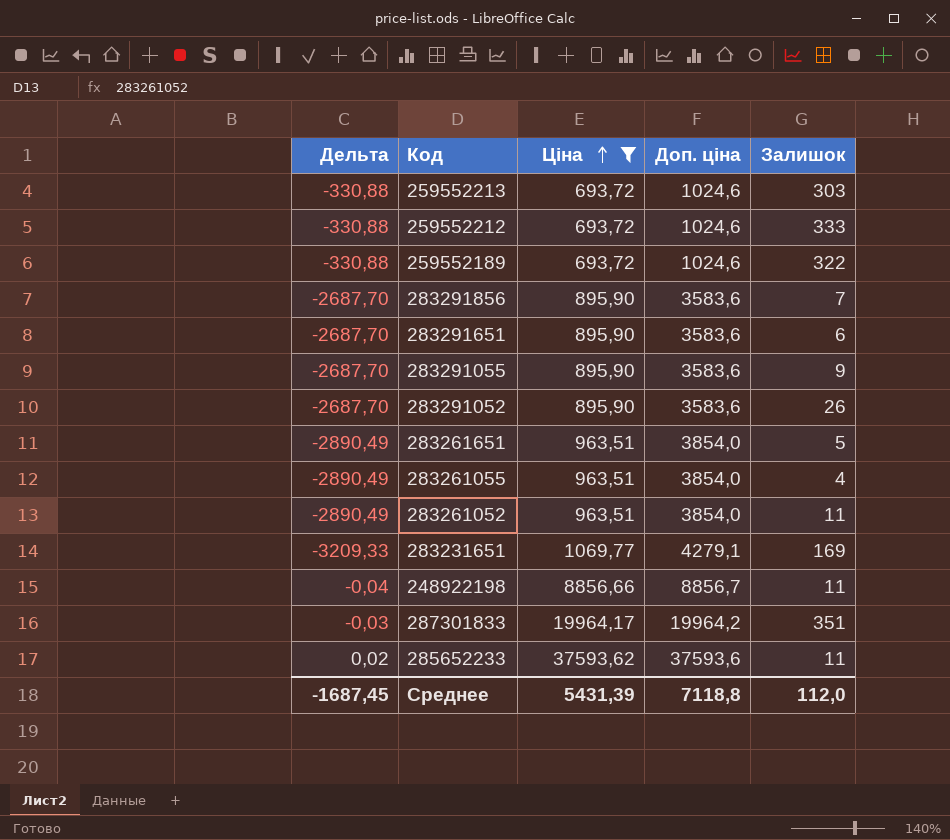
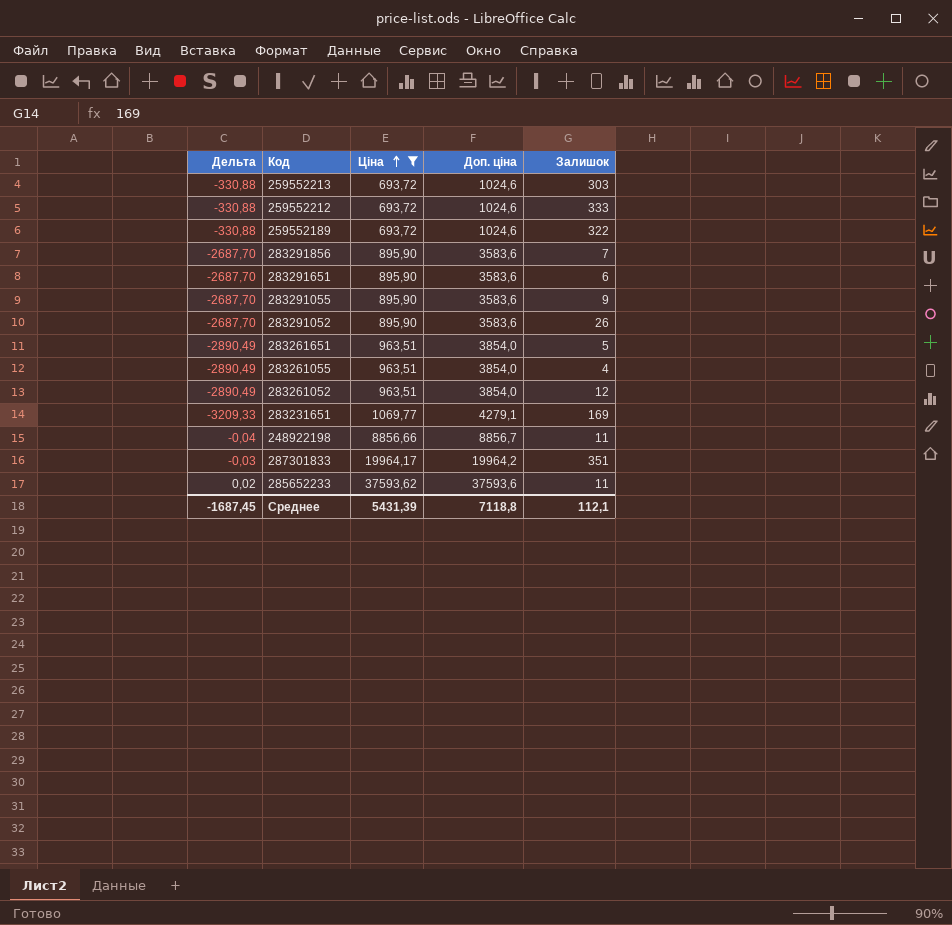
283261052 | Залишок: 11 -> 12
Среднее | Залишок: 112,0 -> 112,1

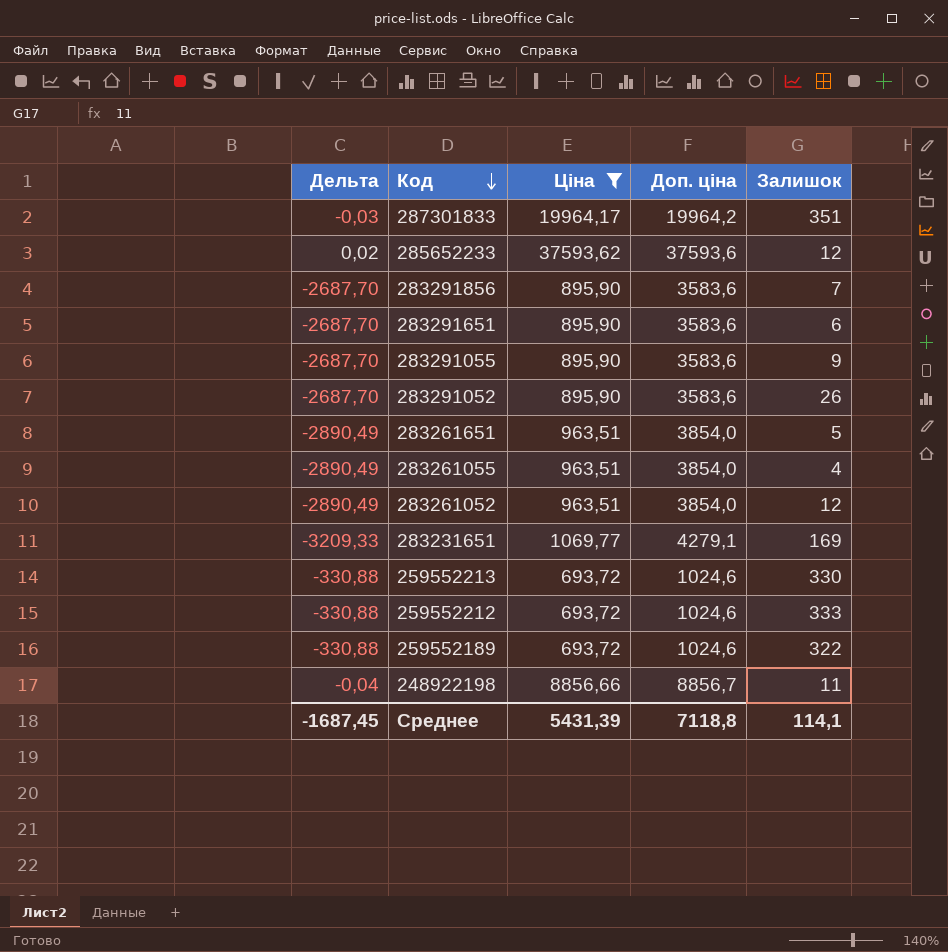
row order: Ціна ascending -> Код descending
285652233 | Залишок: 11 -> 12
259552213 | Залишок: 303 -> 330
Среднее | Залишок: 112,1 -> 114,1

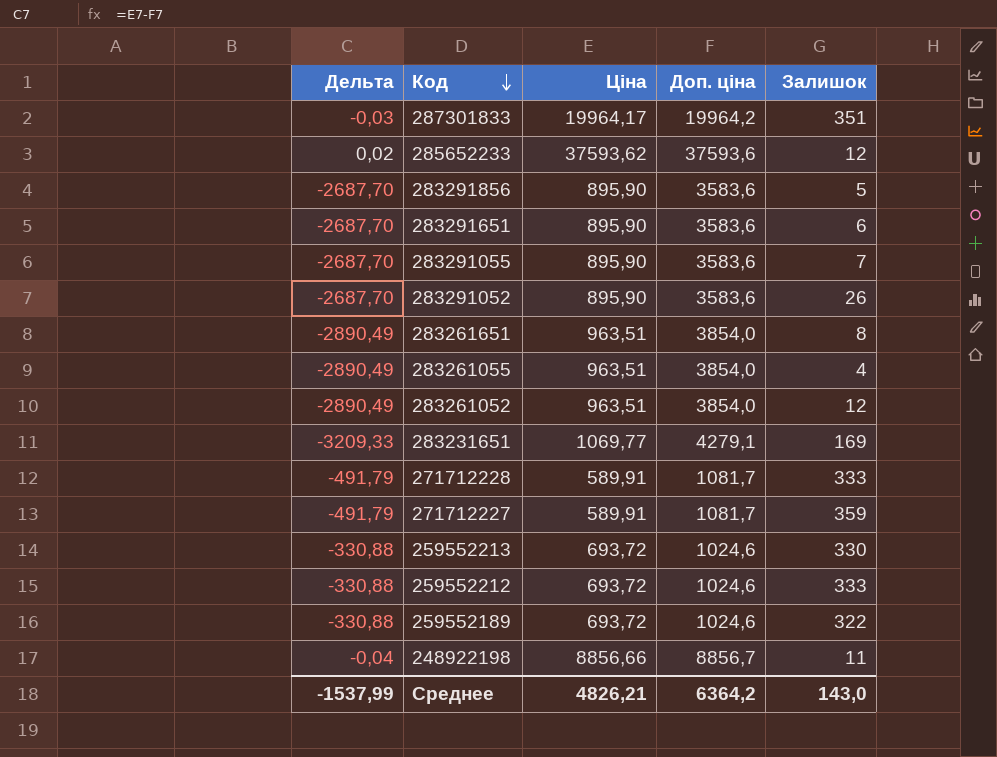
filter: Ціна != 589,91 -> none
283291856 | Залишок: 7 -> 5
283291055 | Залишок: 9 -> 7
283261651 | Залишок: 5 -> 8
Среднее | Дельта: -1687,45 -> -1537,99
Среднее | Ціна: 5431,39 -> 4826,21
Среднее | Доп. ціна: 7118,8 -> 6364,2
Среднее | Залишок: 114,1 -> 143,0

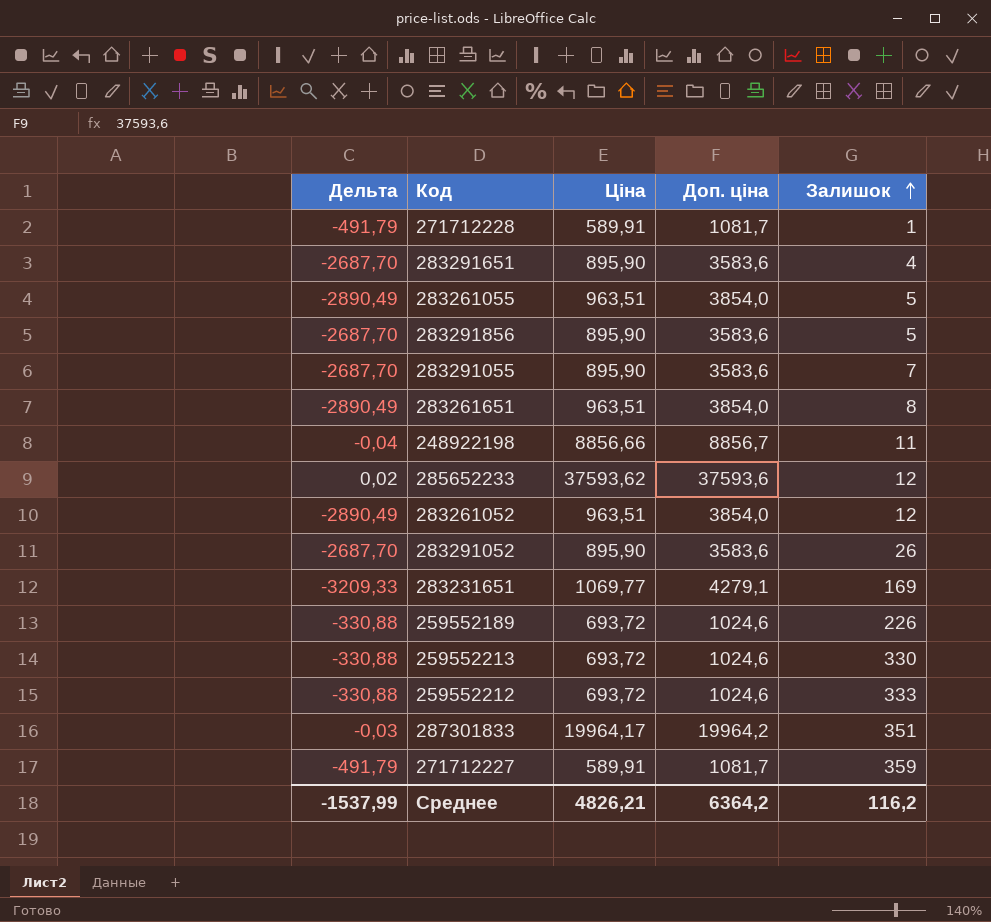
row order: Код descending -> Залишок ascending
271712228 | Залишок: 333 -> 1
283291651 | Залишок: 6 -> 4
283261055 | Залишок: 4 -> 5
259552189 | Залишок: 322 -> 226
Среднее | Залишок: 143,0 -> 116,2

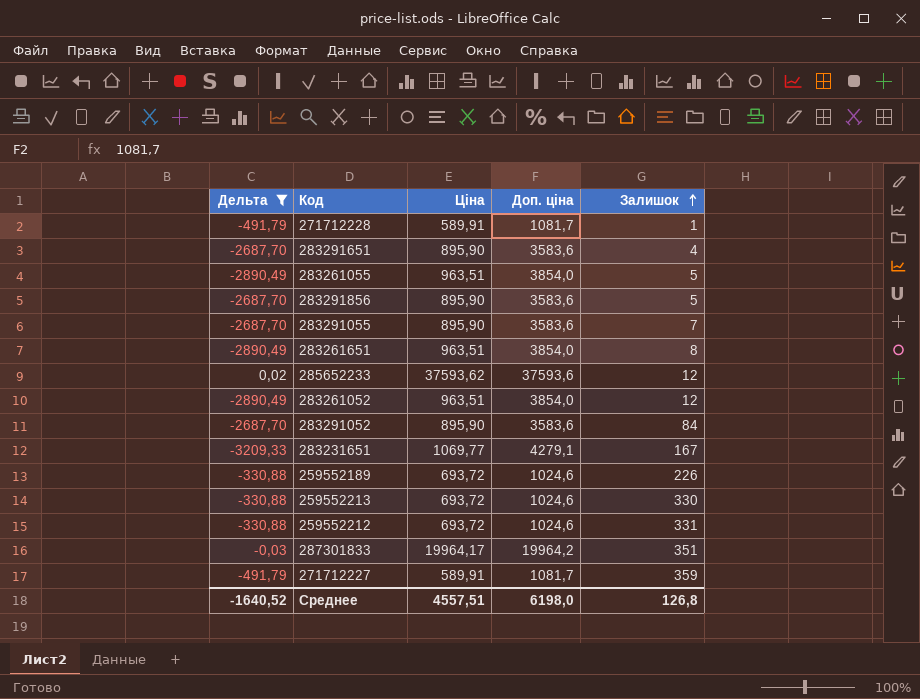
filter: none -> Дельта != -0,04
283291052 | Залишок: 26 -> 84
283231651 | Залишок: 169 -> 167
259552212 | Залишок: 333 -> 331
Среднее | Дельта: -1537,99 -> -1640,52
Среднее | Ціна: 4826,21 -> 4557,51
Среднее | Доп. ціна: 6364,2 -> 6198,0
Среднее | Залишок: 116,2 -> 126,8

